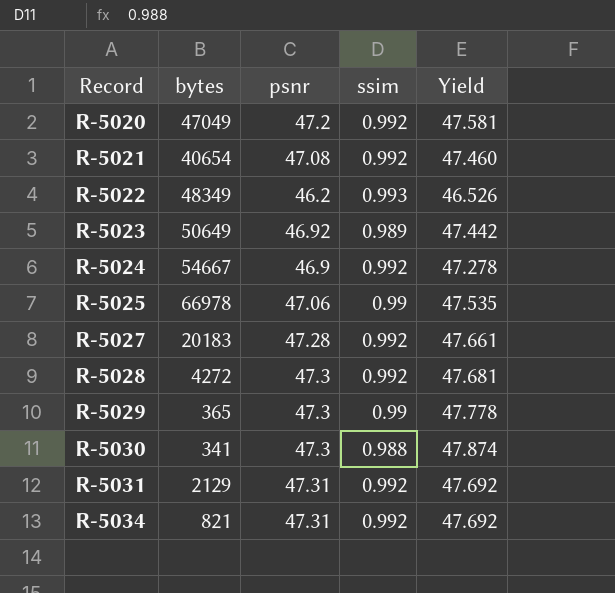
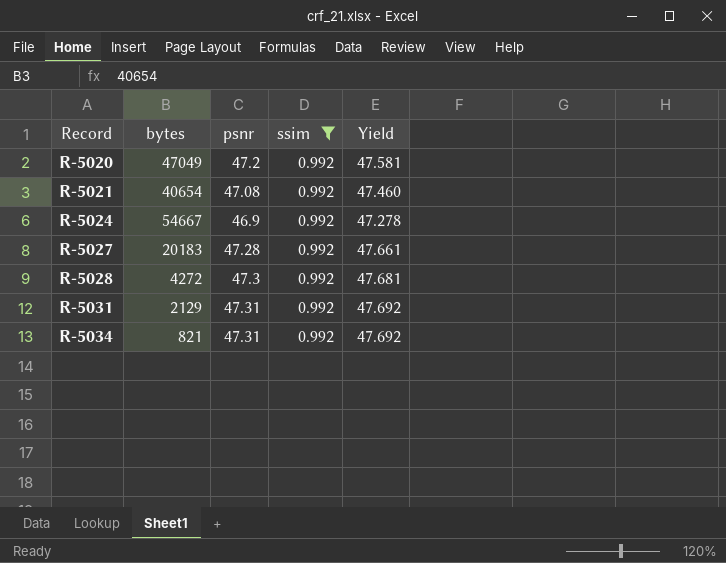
filter: none -> ssim = 0.992

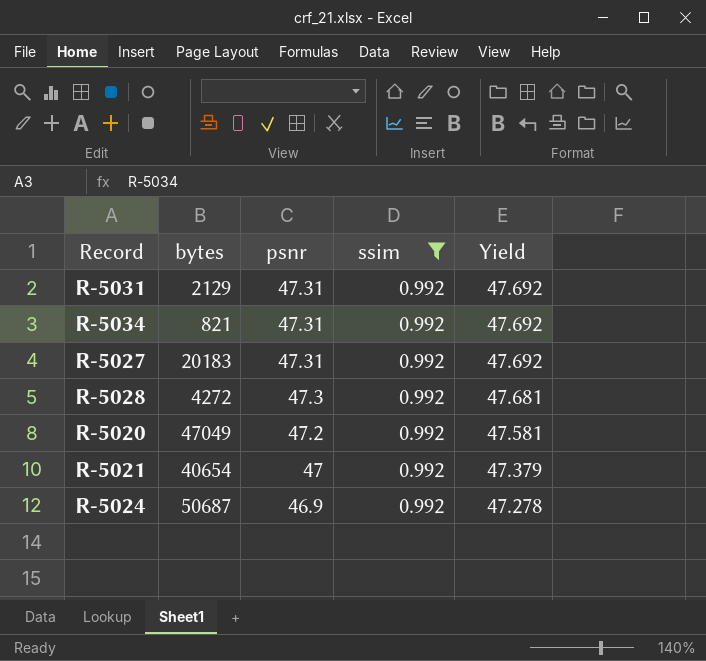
row order: Record ascending -> psnr descending
R-5027 | psnr: 47.28 -> 47.31
R-5027 | Yield: 47.661 -> 47.692
R-5021 | psnr: 47.08 -> 47
R-5021 | Yield: 47.460 -> 47.379
R-5024 | bytes: 54667 -> 50687

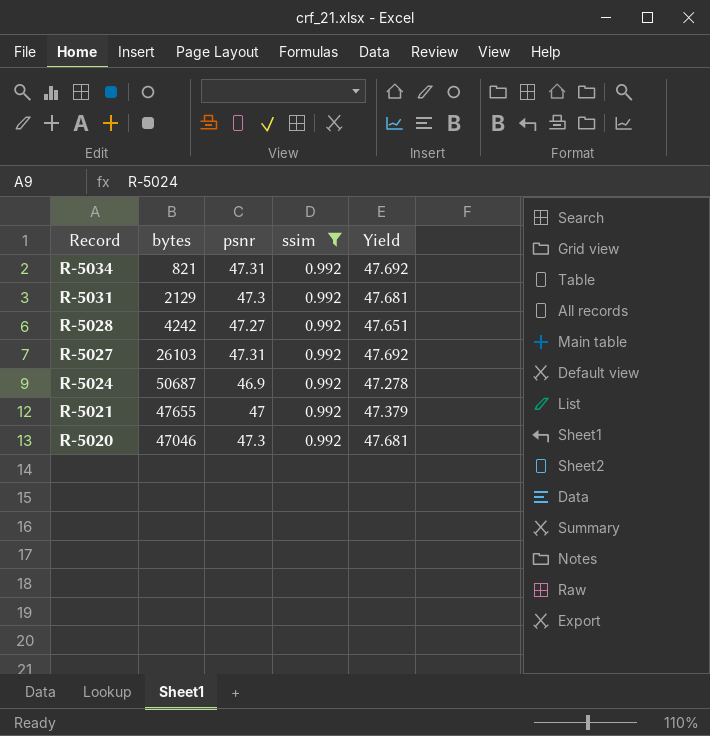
row order: psnr descending -> Record descending
R-5031 | psnr: 47.31 -> 47.3
R-5031 | Yield: 47.692 -> 47.681
R-5028 | bytes: 4272 -> 4242
R-5028 | psnr: 47.3 -> 47.27
R-5028 | Yield: 47.681 -> 47.651
R-5027 | bytes: 20183 -> 26103
R-5021 | bytes: 40654 -> 47655
R-5020 | bytes: 47049 -> 47046
R-5020 | psnr: 47.2 -> 47.3
R-5020 | Yield: 47.581 -> 47.681

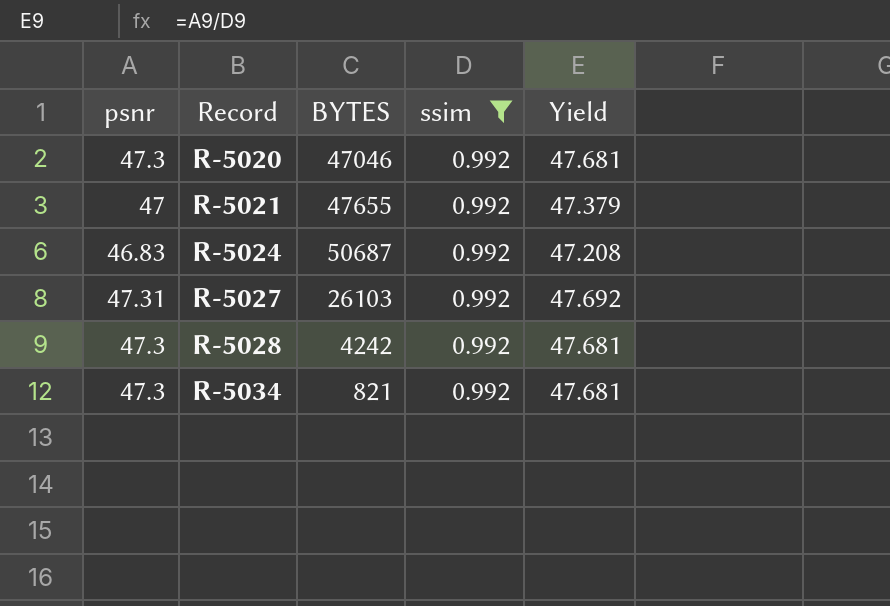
row order: Record descending -> Record ascending
column psnr | position: 3 -> 1
column name: bytes -> BYTES
row R-5031: 2129 | 47.3 | 0.992 | 47.681 -> none
R-5024 | psnr: 46.9 -> 46.83
R-5024 | Yield: 47.278 -> 47.208
R-5028 | psnr: 47.27 -> 47.3
R-5028 | Yield: 47.651 -> 47.681
R-5034 | psnr: 47.31 -> 47.3
R-5034 | Yield: 47.692 -> 47.681

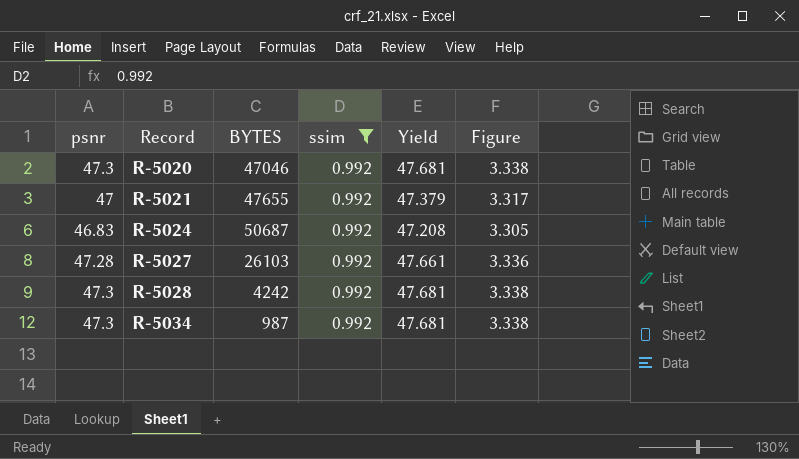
column Figure | formula: none -> [Yield] * 0.07
R-5027 | psnr: 47.31 -> 47.28
R-5027 | Yield: 47.692 -> 47.661
R-5034 | BYTES: 821 -> 987

